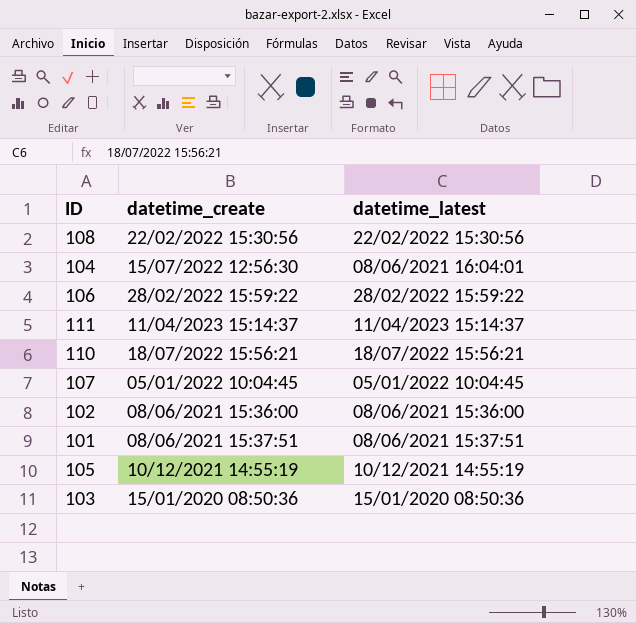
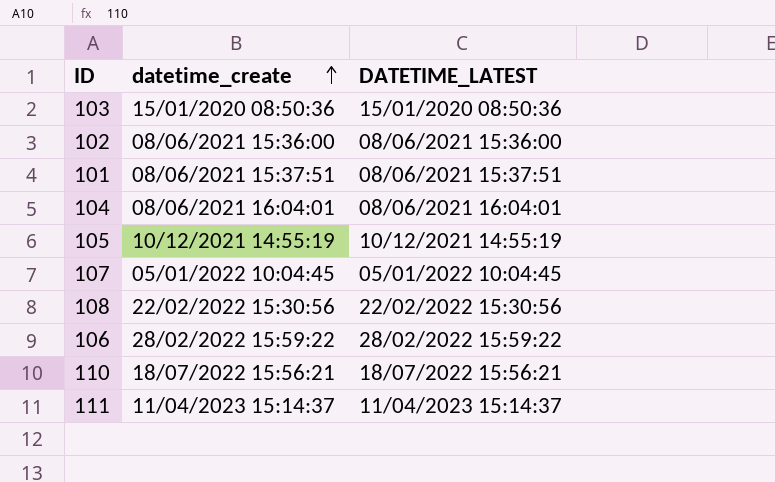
row order: none -> datetime_create ascending
column name: datetime_latest -> DATETIME_LATEST
104 | datetime_create: 15/07/2022 12:56:30 -> 08/06/2021 16:04:01

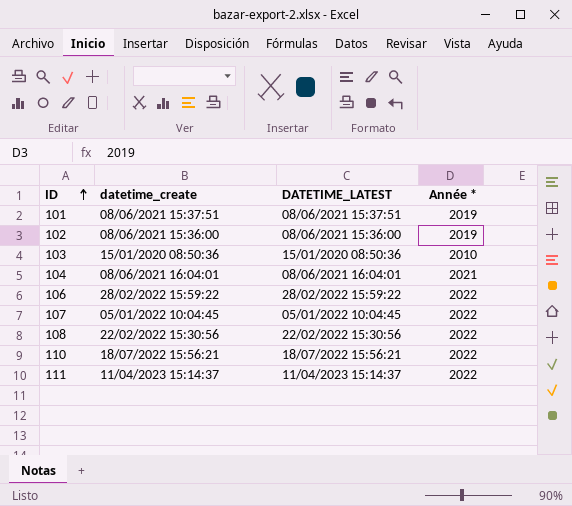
row order: datetime_create ascending -> ID ascending
column Année * | position: none -> 4
row 105: 10/12/2021 14:55:19 | 10/12/2021 14:55:19 -> none

